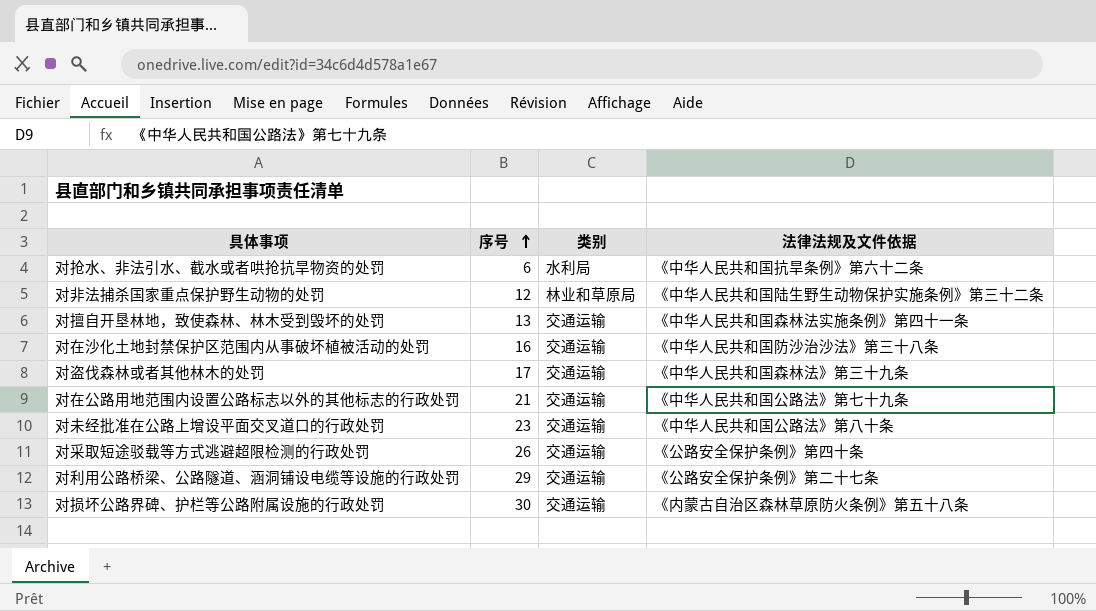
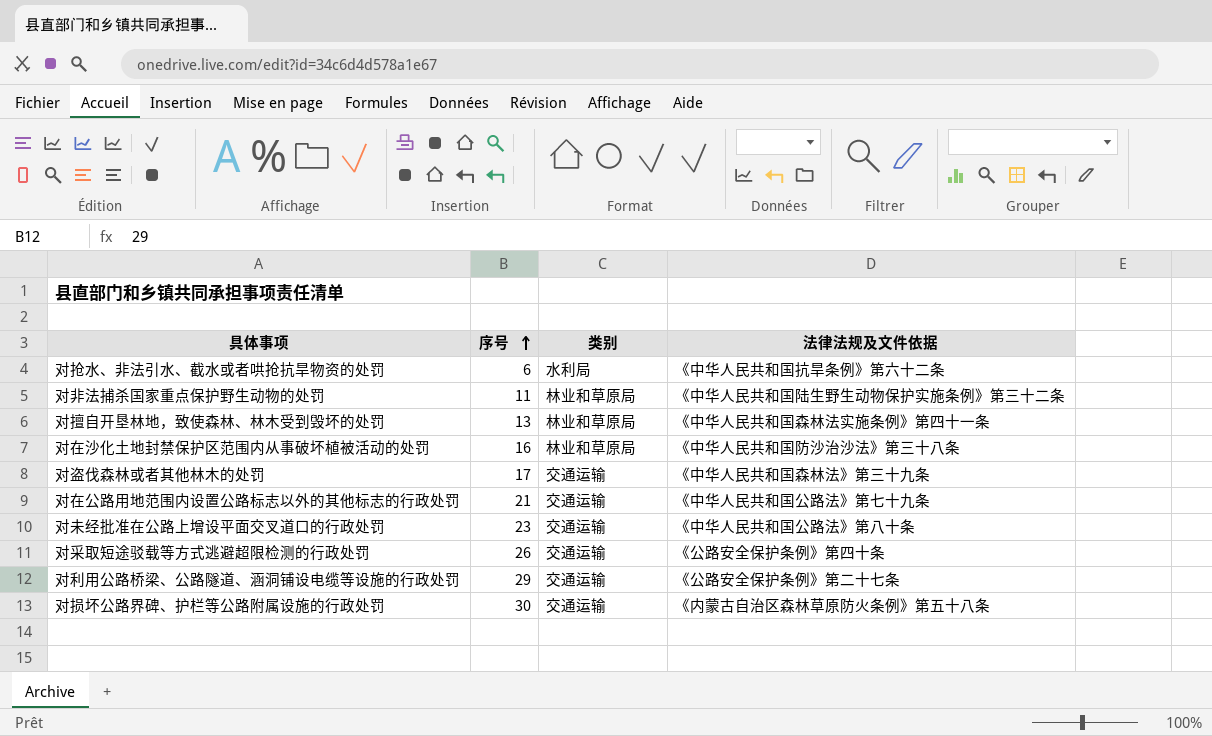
对非法捕杀国家重点保护野生动物的处罚 | 序号: 12 -> 11
对擅自开垦林地，致使森林、林木受到毁坏的处罚 | 类别: 交通运输 -> 林业和草原局
对在沙化土地封禁保护区范围内从事破坏植被活动的处罚 | 类别: 交通运输 -> 林业和草原局

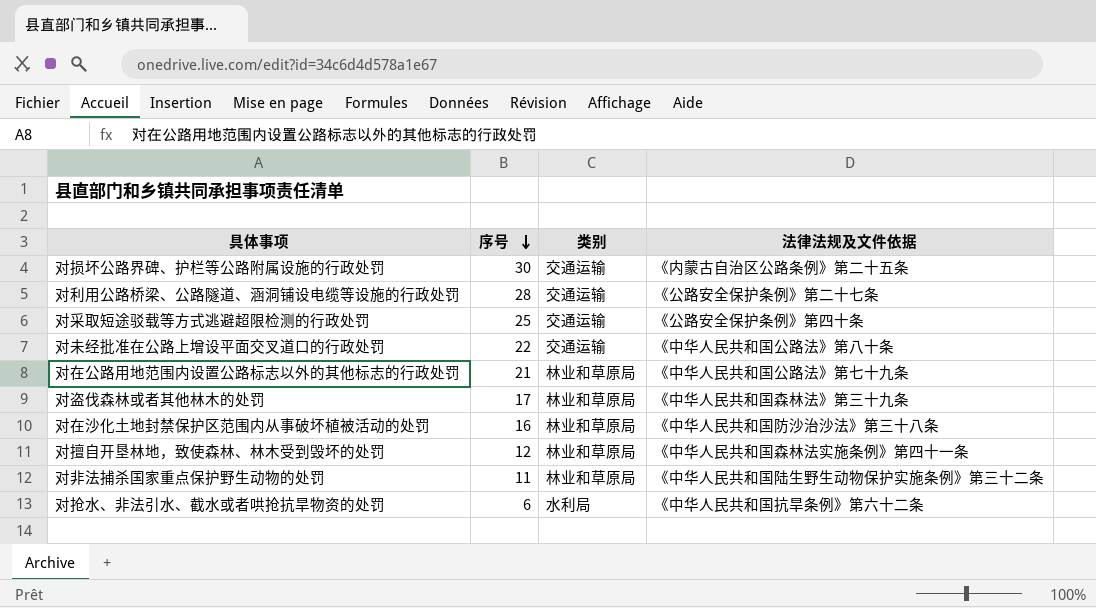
row order: 序号 ascending -> 序号 descending
对损坏公路界碑、护栏等公路附属设施的行政处罚 | 法律法规及文件依据: 《内蒙古自治区森林草原防火条例》第五十八条 -> 《内蒙古自治区公路条例》第二十五条
对利用公路桥梁、公路隧道、涵洞铺设电缆等设施的行政处罚 | 序号: 29 -> 28
对采取短途驳载等方式逃避超限检测的行政处罚 | 序号: 26 -> 25
对未经批准在公路上增设平面交叉道口的行政处罚 | 序号: 23 -> 22
对在公路用地范围内设置公路标志以外的其他标志的行政处罚 | 类别: 交通运输 -> 林业和草原局
对盗伐森林或者其他林木的处罚 | 类别: 交通运输 -> 林业和草原局
对擅自开垦林地，致使森林、林木受到毁坏的处罚 | 序号: 13 -> 12

